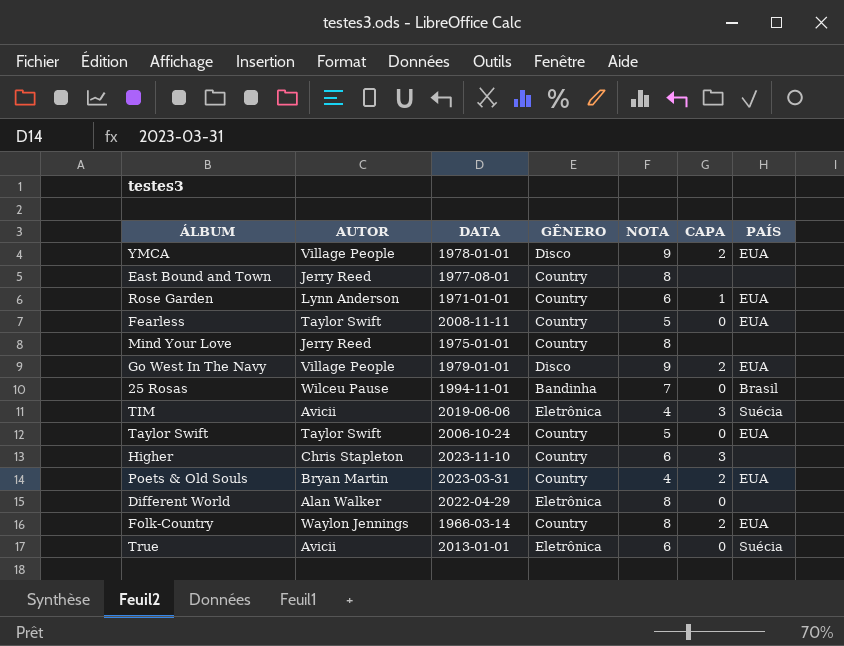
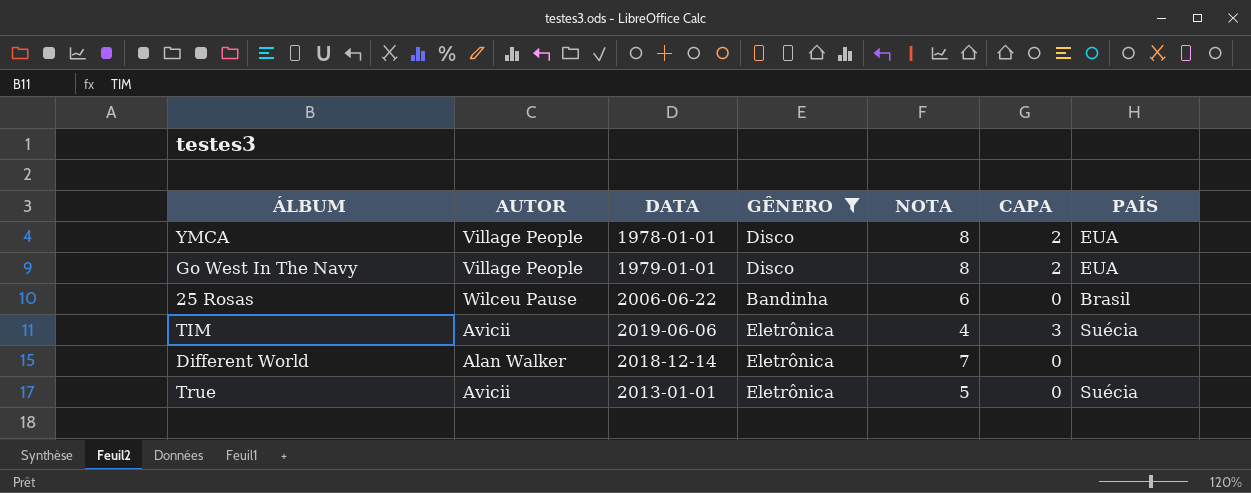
filter: none -> GÊNERO != Country
YMCA | NOTA: 9 -> 8
Go West In The Navy | NOTA: 9 -> 8
25 Rosas | DATA: 1994-11-01 -> 2006-06-22
25 Rosas | NOTA: 7 -> 6
Different World | DATA: 2022-04-29 -> 2018-12-14
Different World | NOTA: 8 -> 7
True | NOTA: 6 -> 5

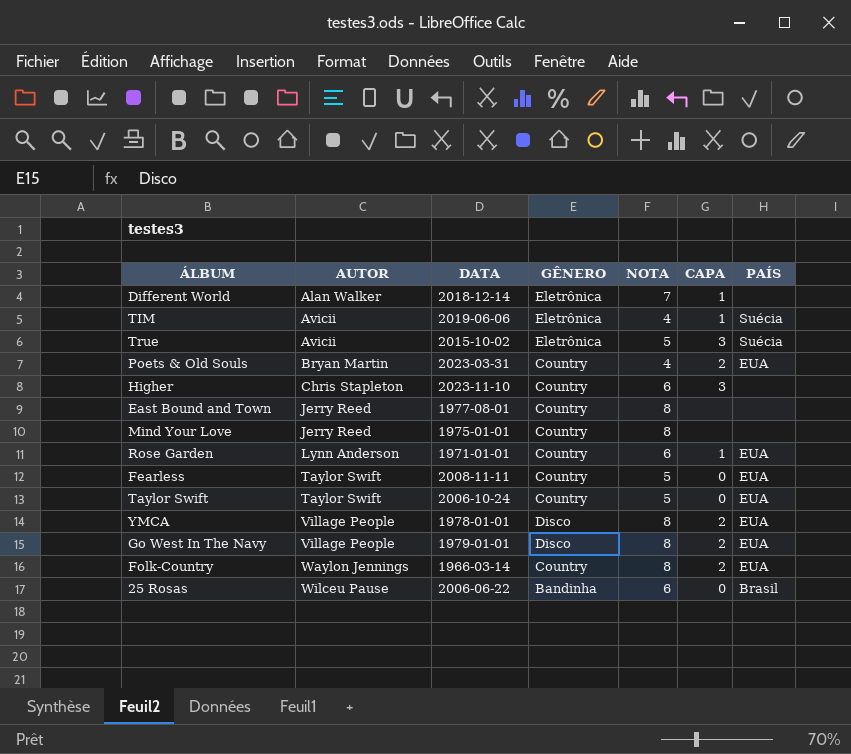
filter: GÊNERO != Country -> none
row order: none -> AUTOR ascending
Different World | CAPA: 0 -> 1
TIM | CAPA: 3 -> 1
True | DATA: 2013-01-01 -> 2015-10-02
True | CAPA: 0 -> 3

